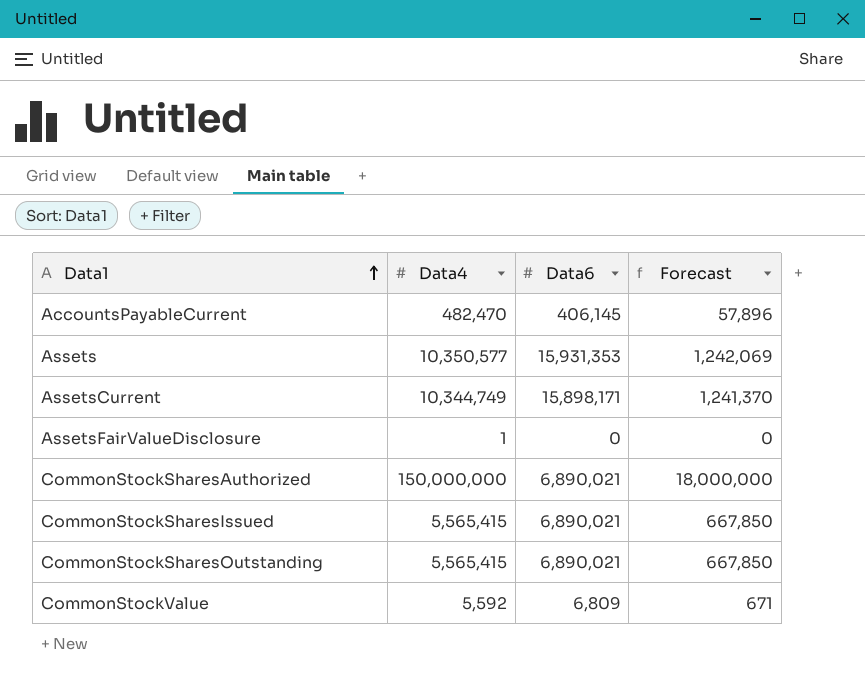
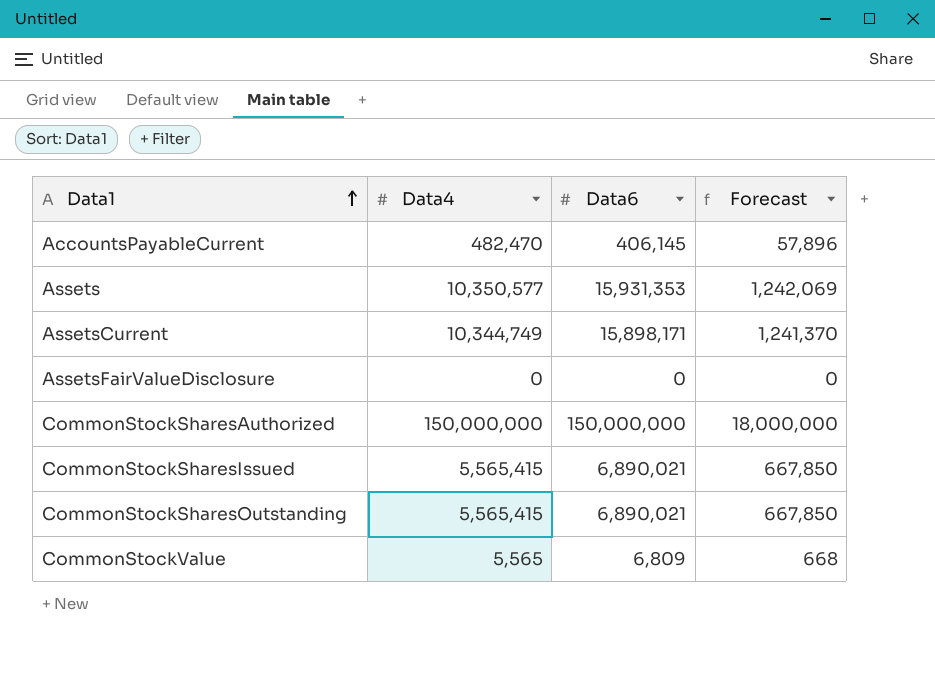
AssetsFairValueDisclosure | Data4: 1 -> 0
CommonStockSharesAuthorized | Data6: 6,890,021 -> 150,000,000
CommonStockValue | Data4: 5,592 -> 5,565
CommonStockValue | Forecast: 671 -> 668

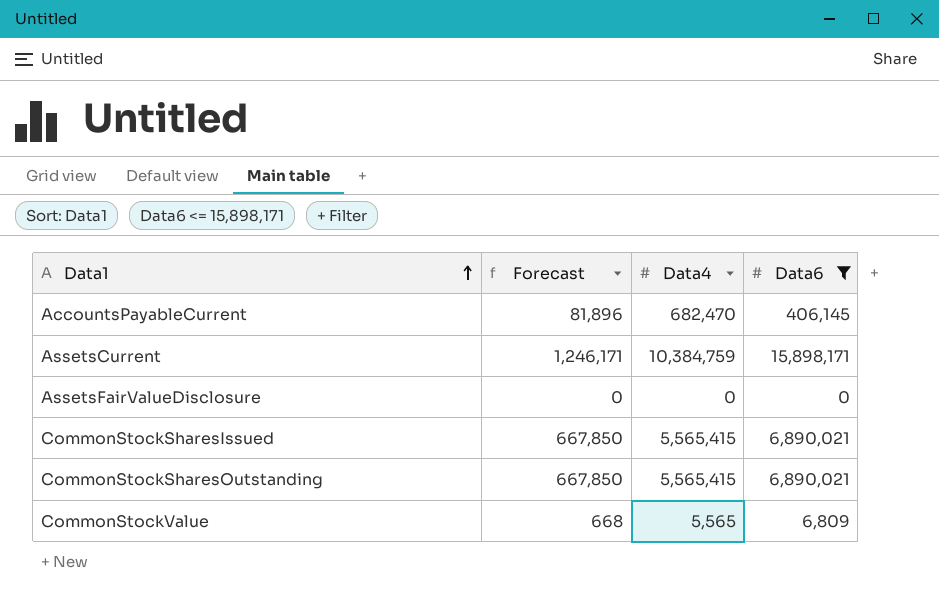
filter: none -> Data6 <= 15,898,171
column Forecast | position: 4 -> 2
AccountsPayableCurrent | Forecast: 57,896 -> 81,896
AccountsPayableCurrent | Data4: 482,470 -> 682,470
AssetsCurrent | Forecast: 1,241,370 -> 1,246,171
AssetsCurrent | Data4: 10,344,749 -> 10,384,759

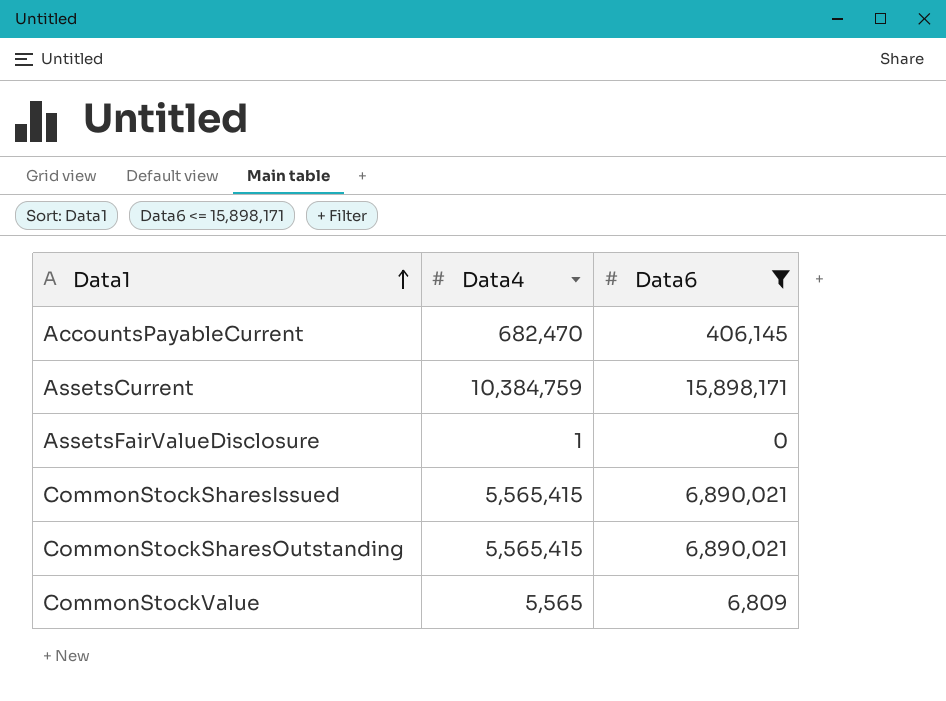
column Forecast | formula: [Data4] * 0.12 -> none
AssetsFairValueDisclosure | Data4: 0 -> 1

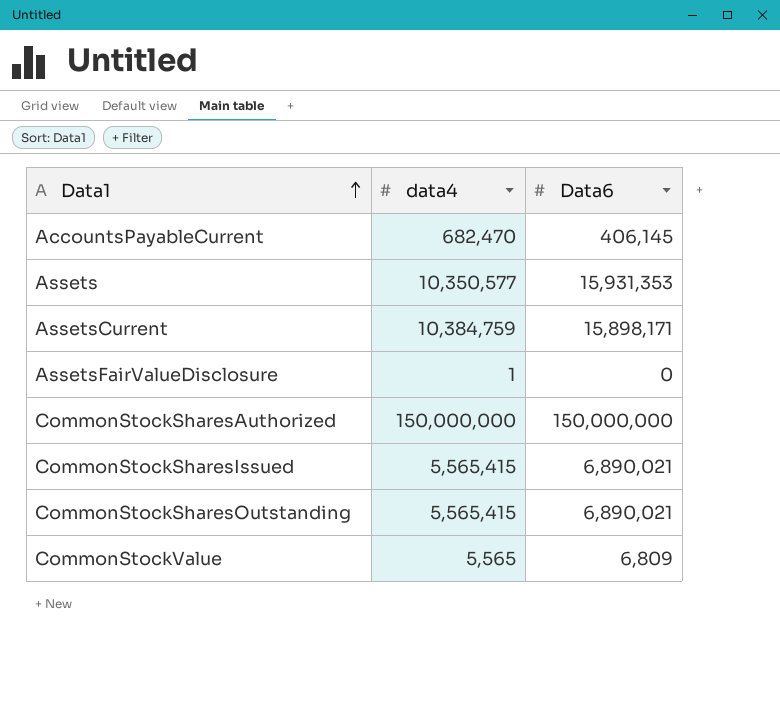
filter: Data6 <= 15,898,171 -> none
column name: Data4 -> data4

